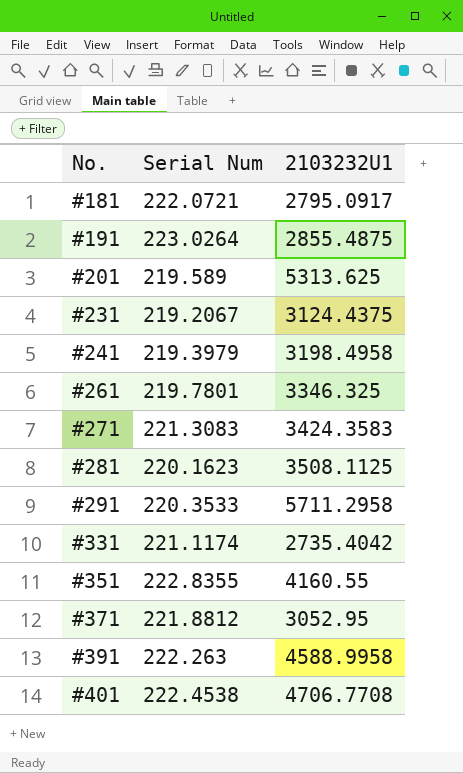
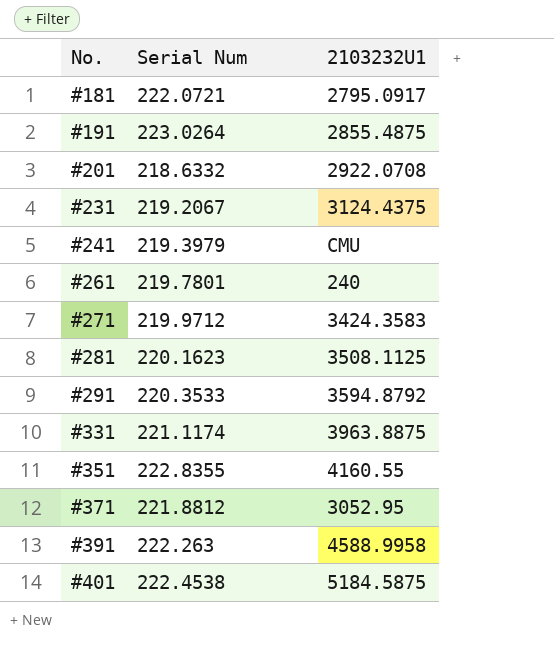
#201 | Serial Num: 219.589 -> 218.6332
#201 | 2103232U1: 5313.625 -> 2922.0708
#241 | 2103232U1: 3198.4958 -> CMU
#261 | 2103232U1: 3346.325 -> 240
#271 | Serial Num: 221.3083 -> 219.9712
#291 | 2103232U1: 5711.2958 -> 3594.8792
#331 | 2103232U1: 2735.4042 -> 3963.8875
#401 | 2103232U1: 4706.7708 -> 5184.5875

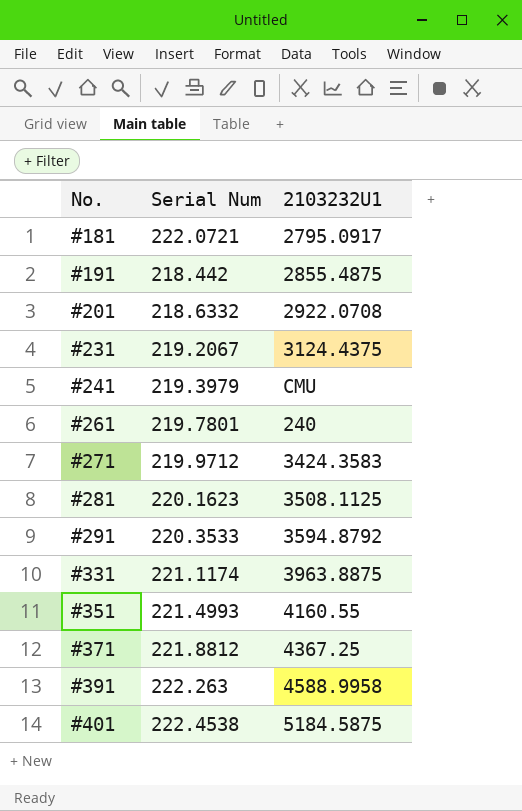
#191 | Serial Num: 223.0264 -> 218.442
#351 | Serial Num: 222.8355 -> 221.4993
#371 | 2103232U1: 3052.95 -> 4367.25

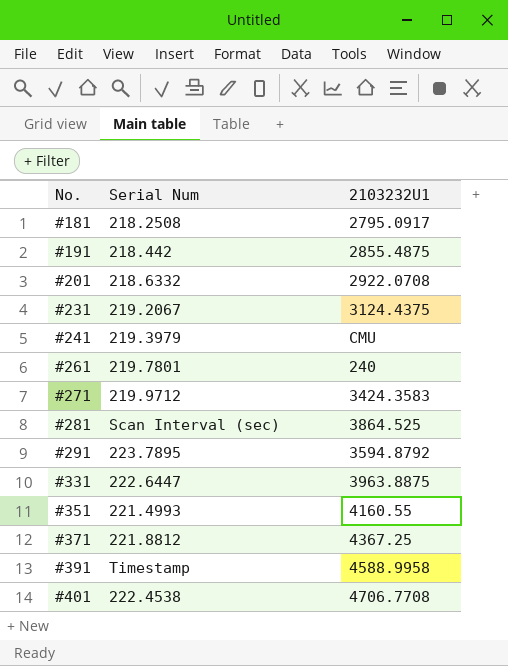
#181 | Serial Num: 222.0721 -> 218.2508
#281 | Serial Num: 220.1623 -> Scan Interval (sec)
#281 | 2103232U1: 3508.1125 -> 3864.525
#291 | Serial Num: 220.3533 -> 223.7895
#331 | Serial Num: 221.1174 -> 222.6447
#391 | Serial Num: 222.263 -> Timestamp
#401 | 2103232U1: 5184.5875 -> 4706.7708

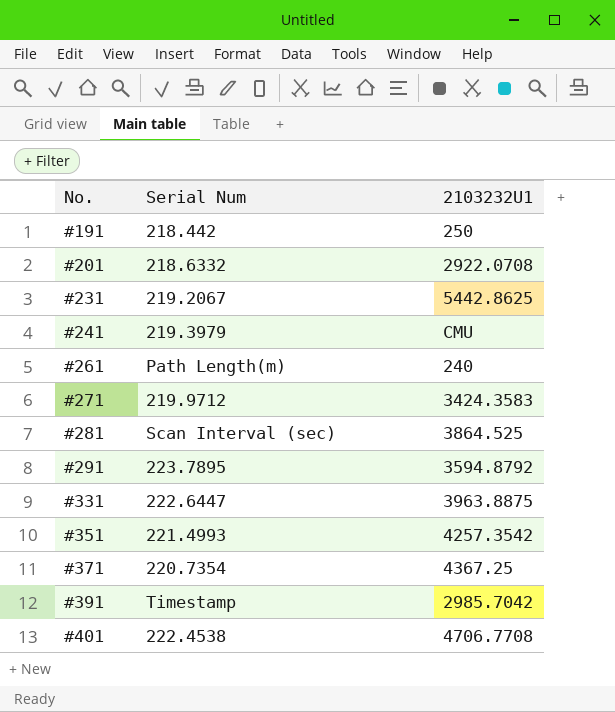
row #181: 218.2508 | 2795.0917 -> none
#191 | 2103232U1: 2855.4875 -> 250
#231 | 2103232U1: 3124.4375 -> 5442.8625
#261 | Serial Num: 219.7801 -> Path Length(m)
#351 | 2103232U1: 4160.55 -> 4257.3542
#371 | Serial Num: 221.8812 -> 220.7354
#391 | 2103232U1: 4588.9958 -> 2985.7042

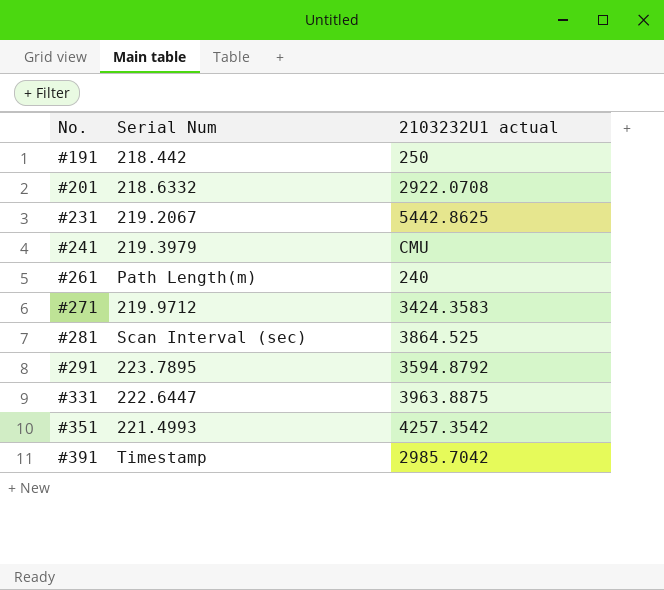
column name: 2103232U1 -> 2103232U1 actual
row #371: 220.7354 | 4367.25 -> none
row #401: 222.4538 | 4706.7708 -> none

